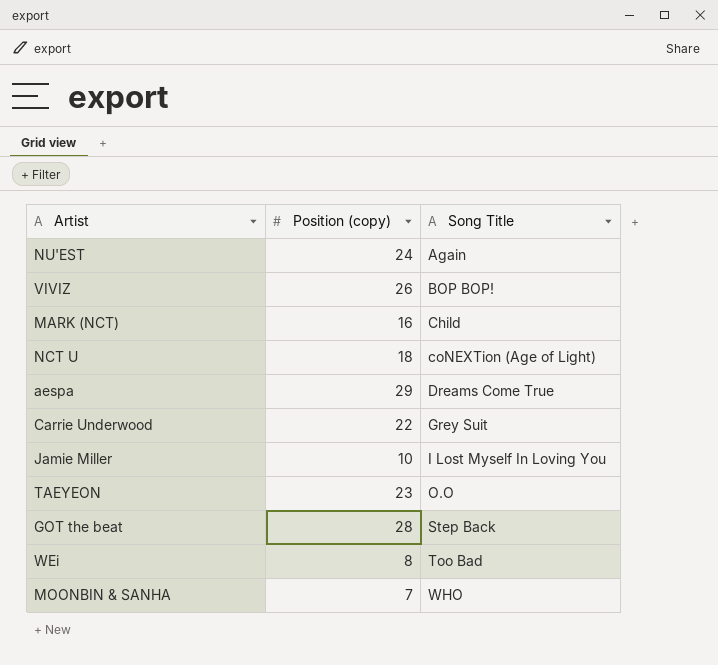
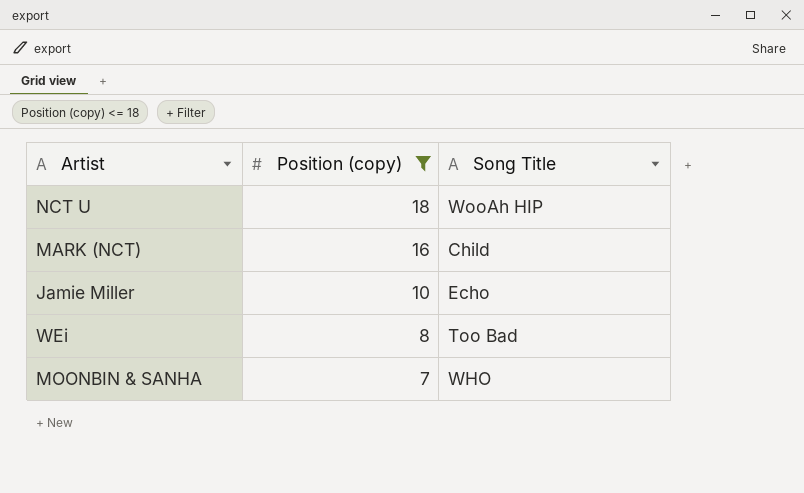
filter: none -> Position (copy) <= 18
row order: Song Title ascending -> Position (copy) descending
NCT U | Song Title: coNEXTion (Age of Light) -> WooAh HIP
Jamie Miller | Song Title: I Lost Myself In Loving You -> Echo

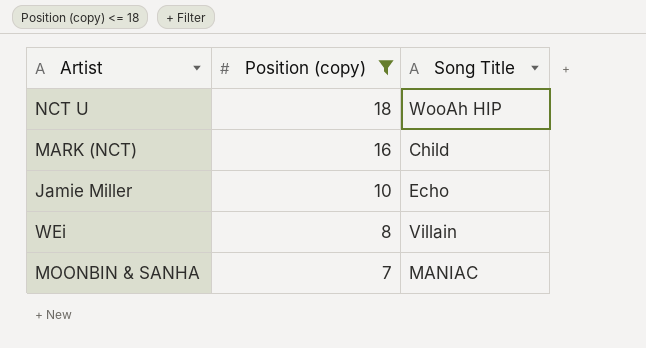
WEi | Song Title: Too Bad -> Villain
MOONBIN & SANHA | Song Title: WHO -> MANIAC

